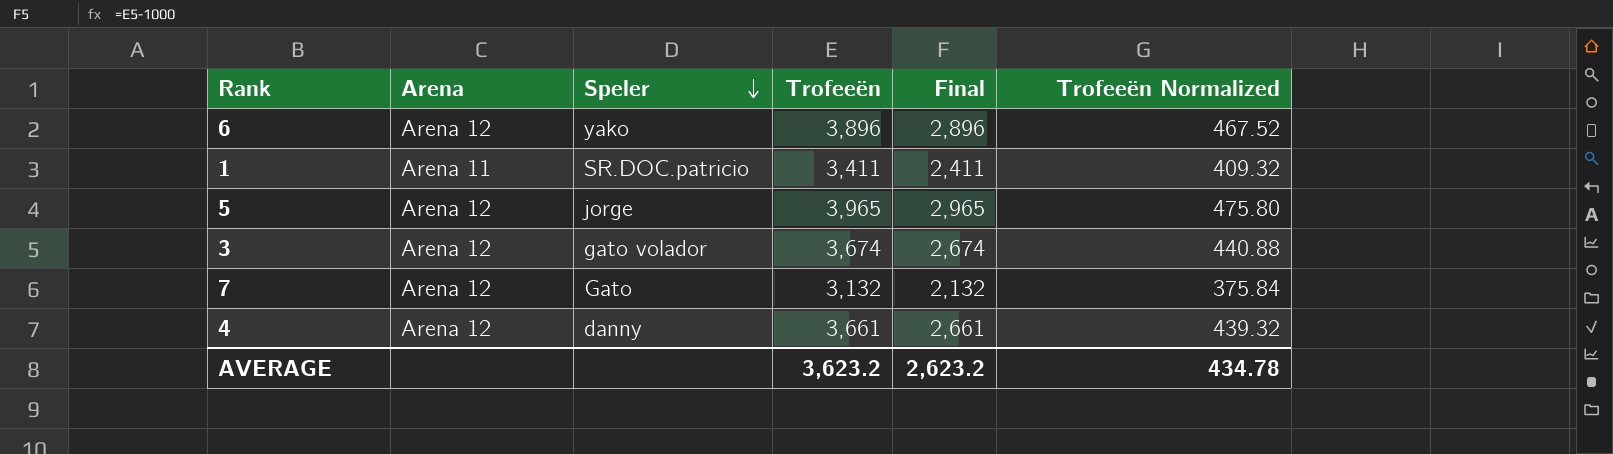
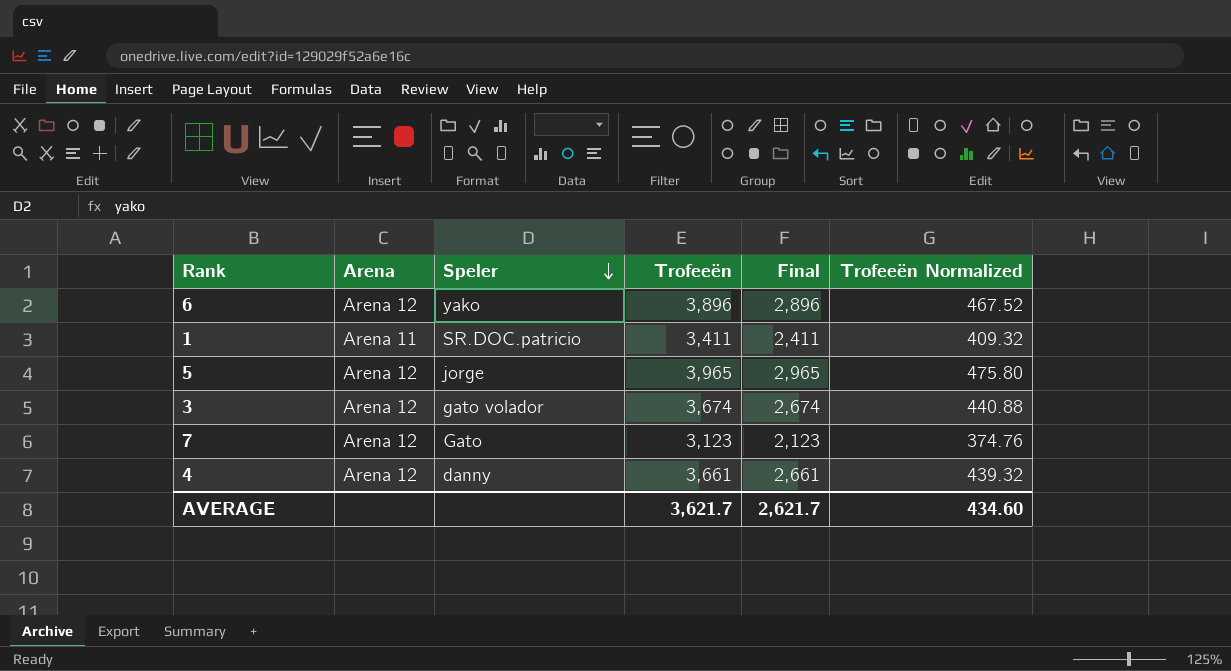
7 | Trofeeën: 3,132 -> 3,123
7 | Final: 2,132 -> 2,123
7 | Trofeeën Normalized: 375.84 -> 374.76
AVERAGE | Trofeeën: 3,623.2 -> 3,621.7
AVERAGE | Final: 2,623.2 -> 2,621.7
AVERAGE | Trofeeën Normalized: 434.78 -> 434.60

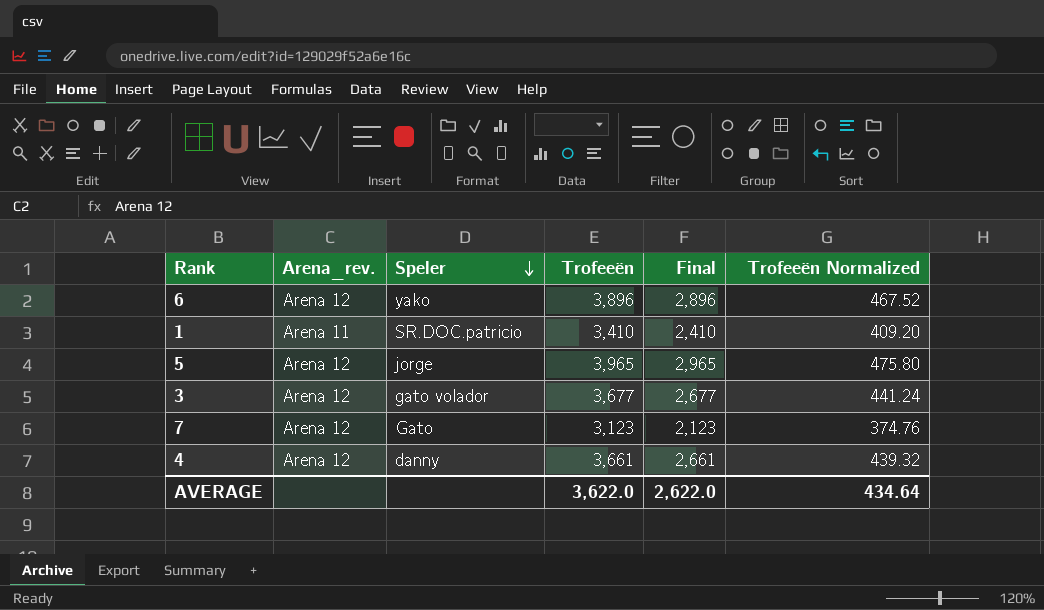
column name: Arena -> Arena_rev.
1 | Trofeeën: 3,411 -> 3,410
1 | Final: 2,411 -> 2,410
1 | Trofeeën Normalized: 409.32 -> 409.20
3 | Trofeeën: 3,674 -> 3,677
3 | Final: 2,674 -> 2,677
3 | Trofeeën Normalized: 440.88 -> 441.24
AVERAGE | Trofeeën: 3,621.7 -> 3,622.0
AVERAGE | Final: 2,621.7 -> 2,622.0
AVERAGE | Trofeeën Normalized: 434.60 -> 434.64

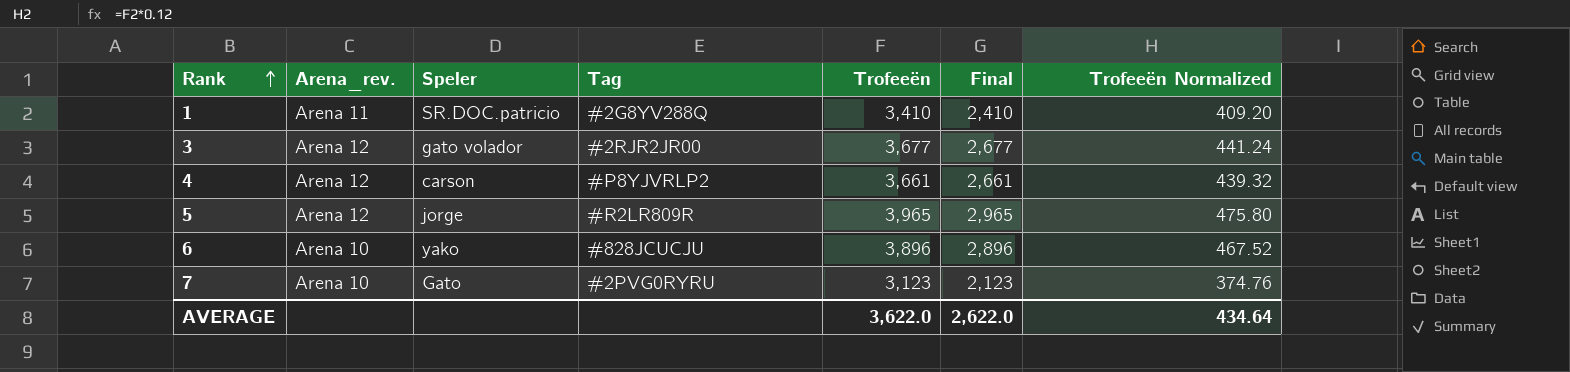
row order: Speler descending -> Rank ascending
column Tag | position: none -> 4
4 | Speler: danny -> carson
6 | Arena_rev.: Arena 12 -> Arena 10
7 | Arena_rev.: Arena 12 -> Arena 10

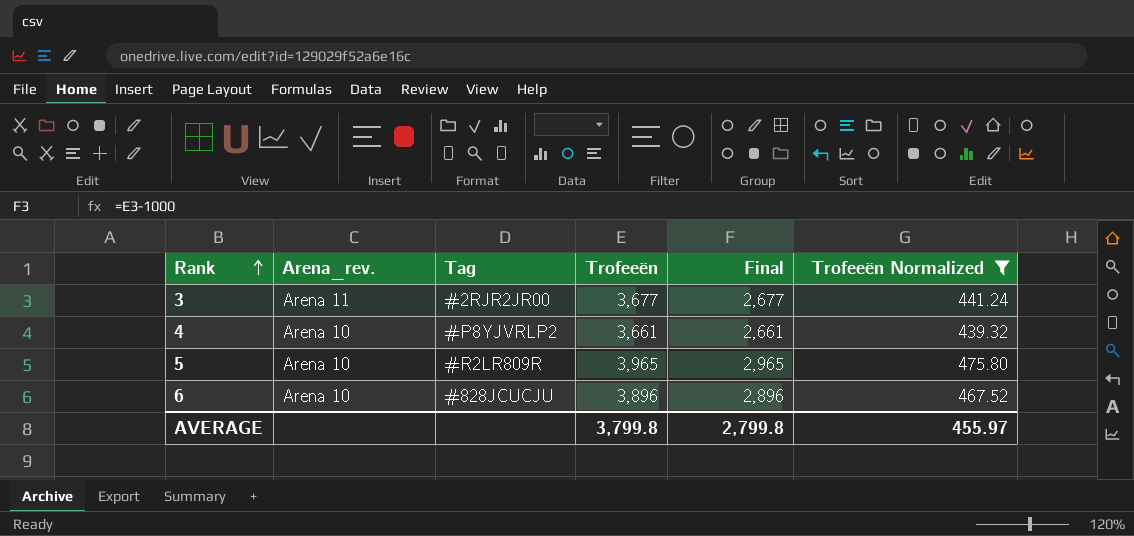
filter: none -> Trofeeën Normalized >= 439.32
column Speler | position: 3 -> none
3 | Arena_rev.: Arena 12 -> Arena 11
4 | Arena_rev.: Arena 12 -> Arena 10
5 | Arena_rev.: Arena 12 -> Arena 10
AVERAGE | Trofeeën: 3,622.0 -> 3,799.8
AVERAGE | Final: 2,622.0 -> 2,799.8
AVERAGE | Trofeeën Normalized: 434.64 -> 455.97

